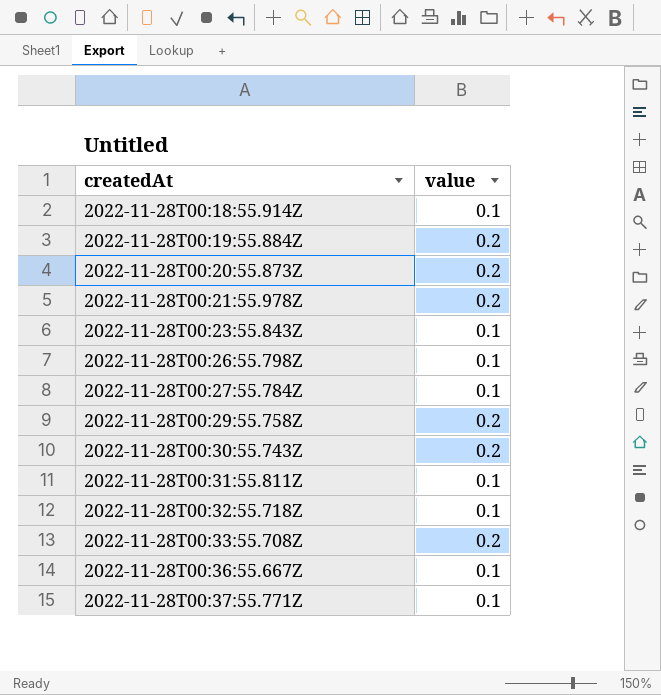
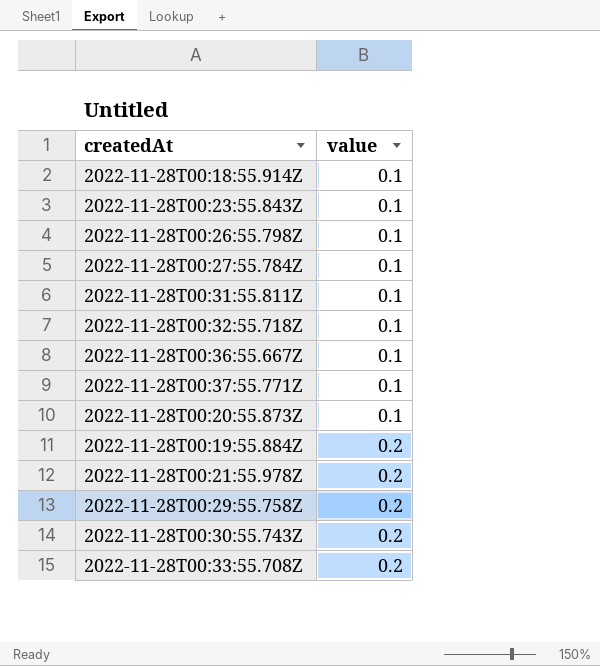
row order: createdAt ascending -> value ascending
2022-11-28T00:20:55.873Z | value: 0.2 -> 0.1

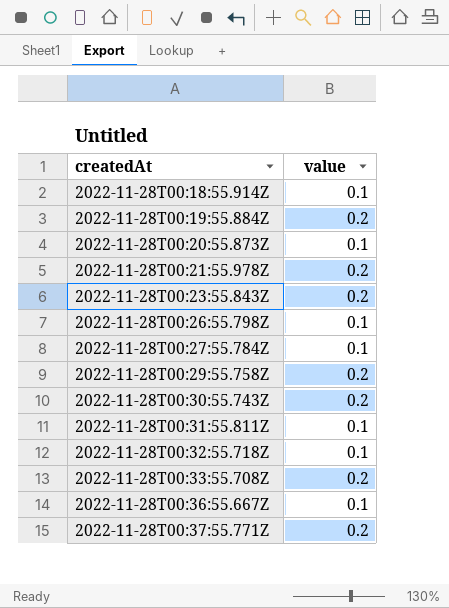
row order: value ascending -> createdAt ascending
2022-11-28T00:23:55.843Z | value: 0.1 -> 0.2
2022-11-28T00:37:55.771Z | value: 0.1 -> 0.2

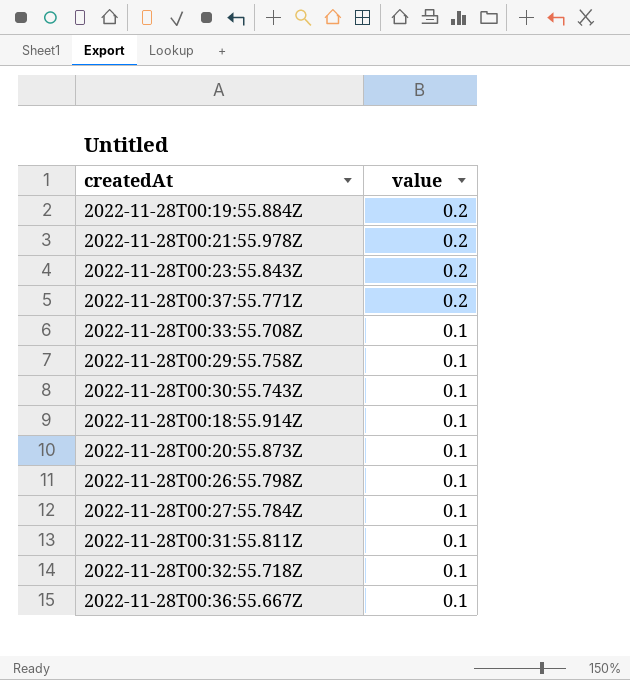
row order: createdAt ascending -> value descending
2022-11-28T00:33:55.708Z | value: 0.2 -> 0.1
2022-11-28T00:29:55.758Z | value: 0.2 -> 0.1
2022-11-28T00:30:55.743Z | value: 0.2 -> 0.1

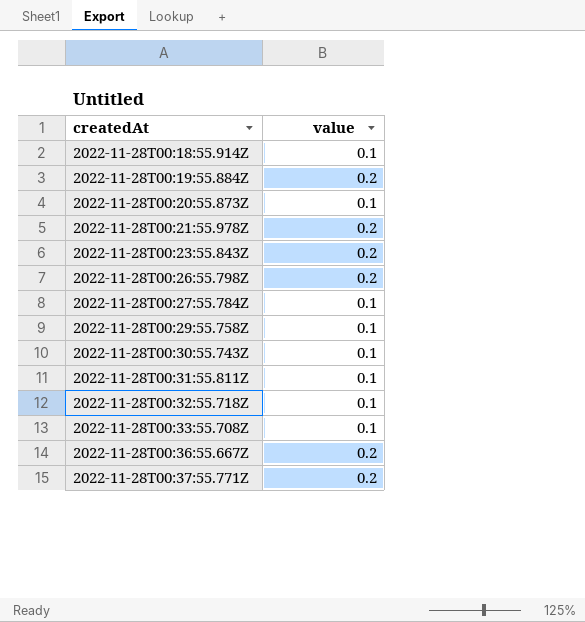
row order: value descending -> createdAt ascending
2022-11-28T00:26:55.798Z | value: 0.1 -> 0.2
2022-11-28T00:36:55.667Z | value: 0.1 -> 0.2

